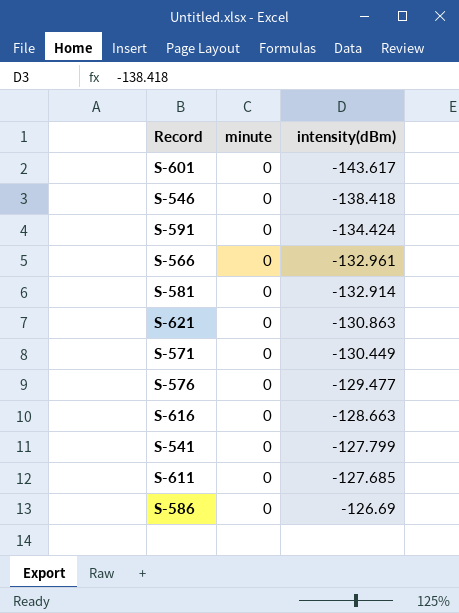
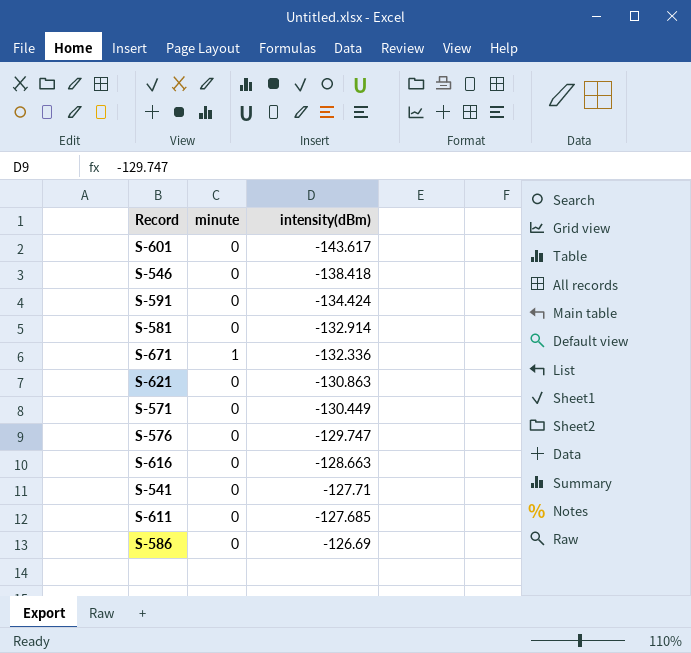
row S-566: 0 | -132.961 -> none
row S-671: none -> 1 | -132.336
S-576 | intensity(dBm): -129.477 -> -129.747
S-541 | intensity(dBm): -127.799 -> -127.71

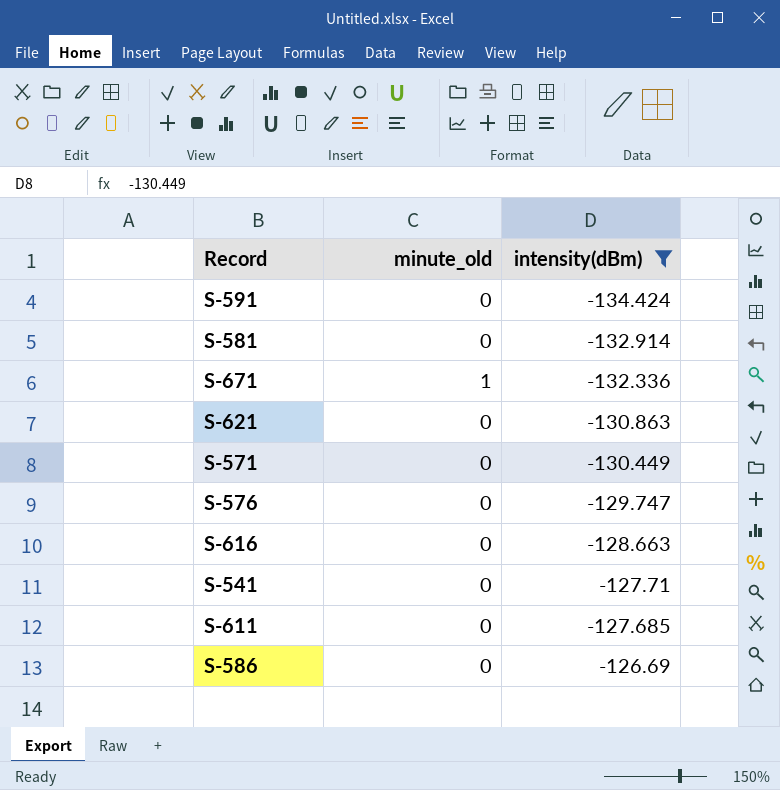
filter: none -> intensity(dBm) >= -134.424
column name: minute -> minute_old

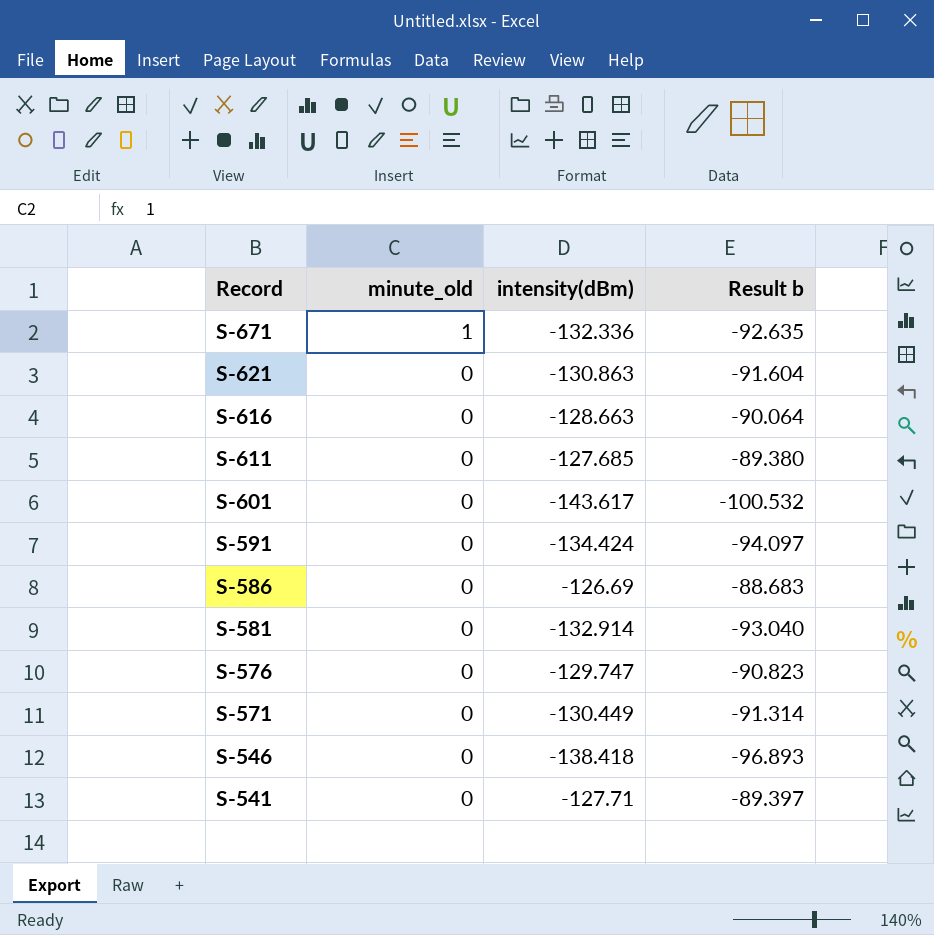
filter: intensity(dBm) >= -134.424 -> none
row order: intensity(dBm) ascending -> Record descending
column Result b | formula: none -> [intensity(dBm)] * 0.7

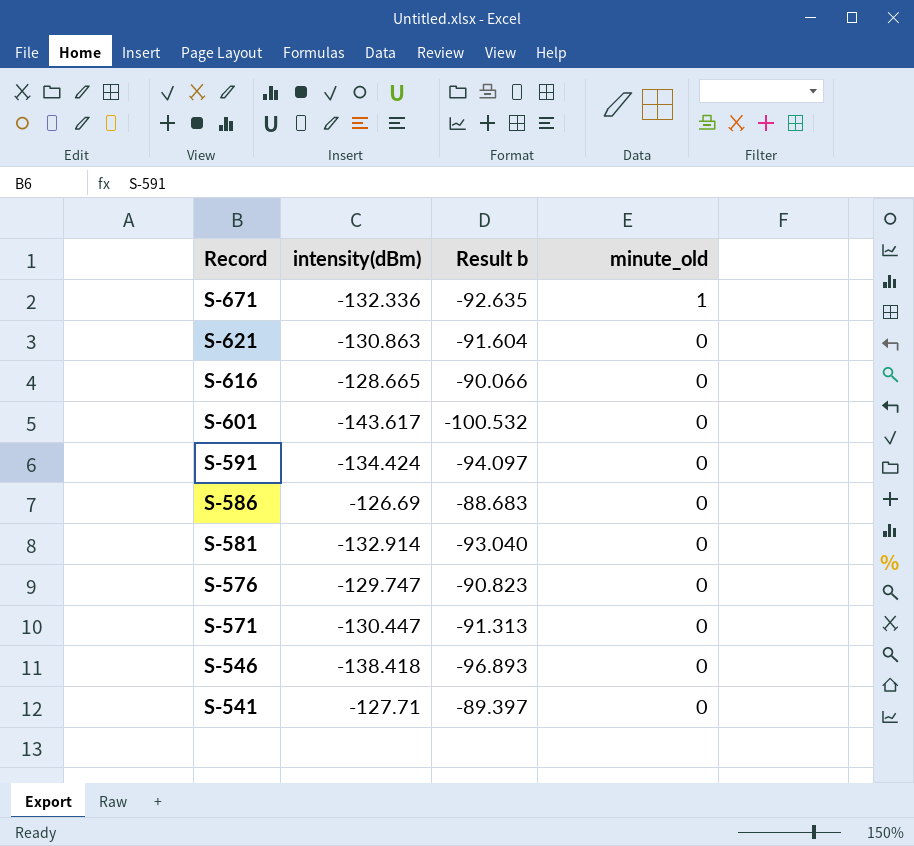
column minute_old | position: 2 -> 4
row S-611: 0 | -127.685 | -89.380 -> none
S-616 | intensity(dBm): -128.663 -> -128.665
S-616 | Result b: -90.064 -> -90.066
S-571 | intensity(dBm): -130.449 -> -130.447
S-571 | Result b: -91.314 -> -91.313

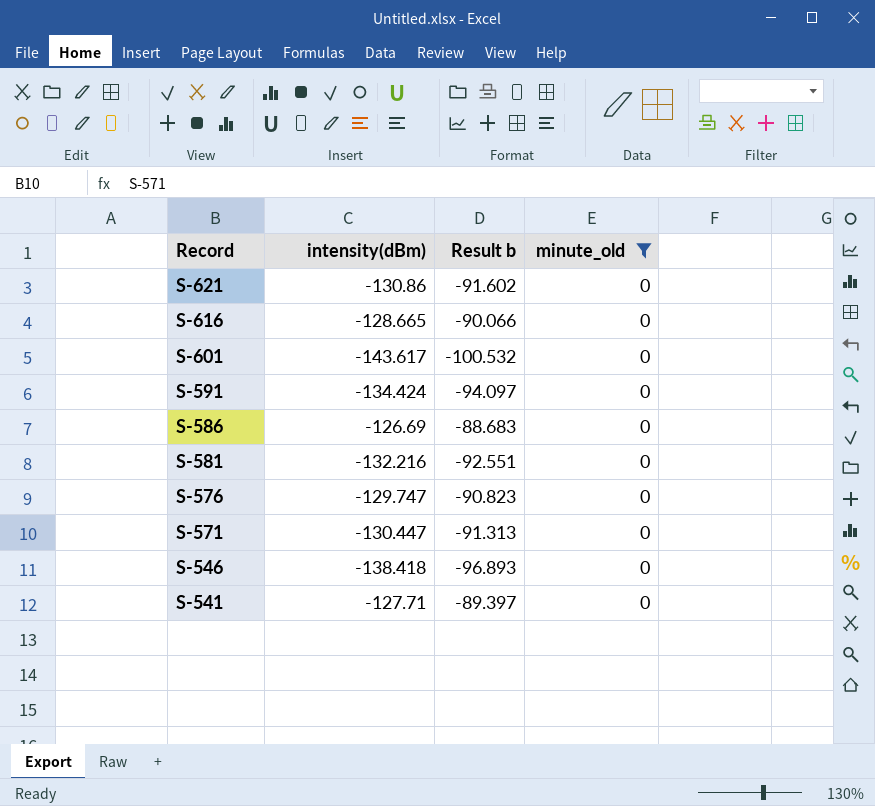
filter: none -> minute_old = 0
S-621 | intensity(dBm): -130.863 -> -130.86
S-621 | Result b: -91.604 -> -91.602
S-581 | intensity(dBm): -132.914 -> -132.216
S-581 | Result b: -93.040 -> -92.551

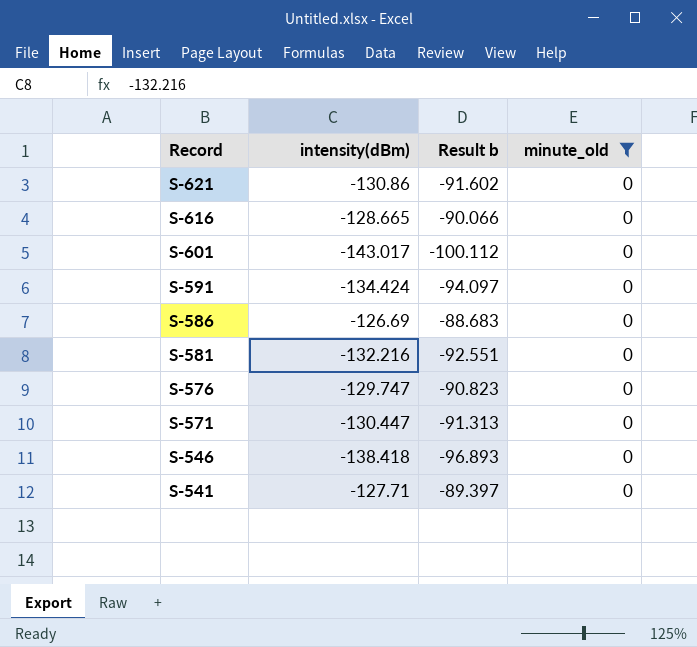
S-601 | intensity(dBm): -143.617 -> -143.017
S-601 | Result b: -100.532 -> -100.112

